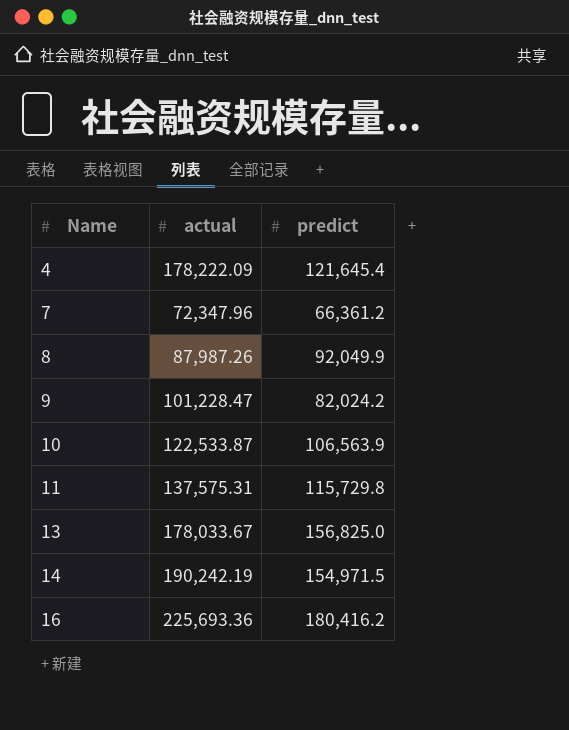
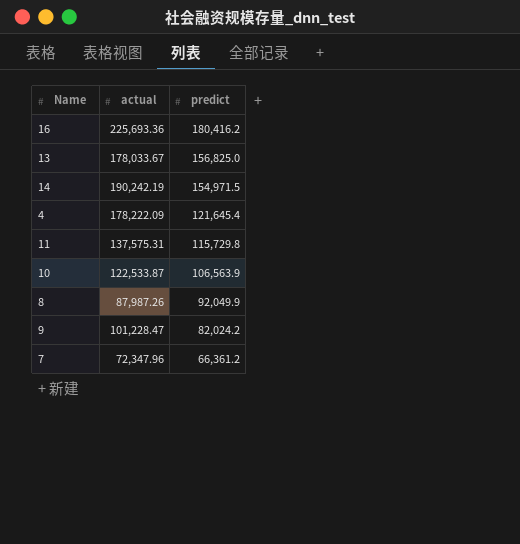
row order: Name ascending -> predict descending

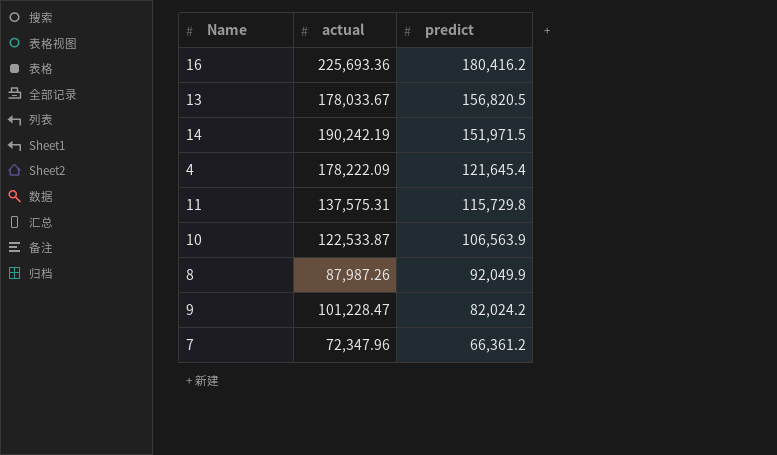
13 | predict: 156,825.0 -> 156,820.5
14 | predict: 154,971.5 -> 151,971.5

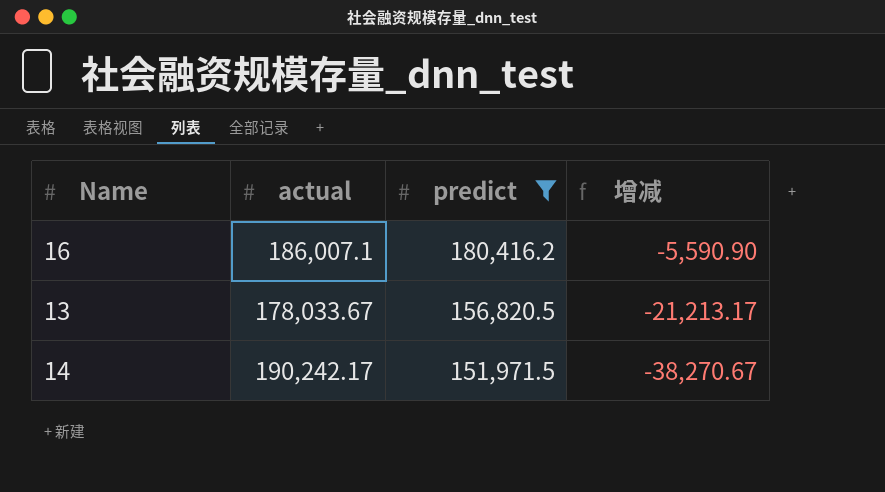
filter: none -> predict >= 151,971.5
column 增减 | formula: none -> [predict] - [actual]
16 | actual: 225,693.36 -> 186,007.1
14 | actual: 190,242.19 -> 190,242.17

